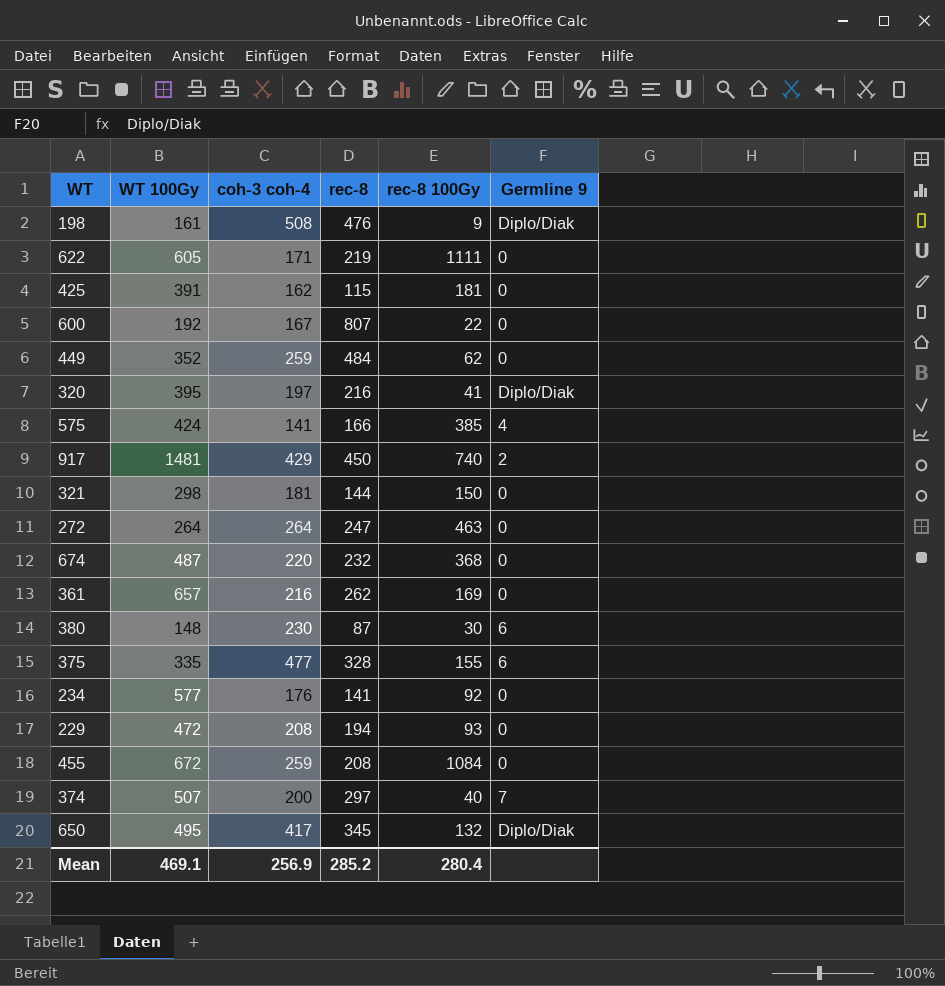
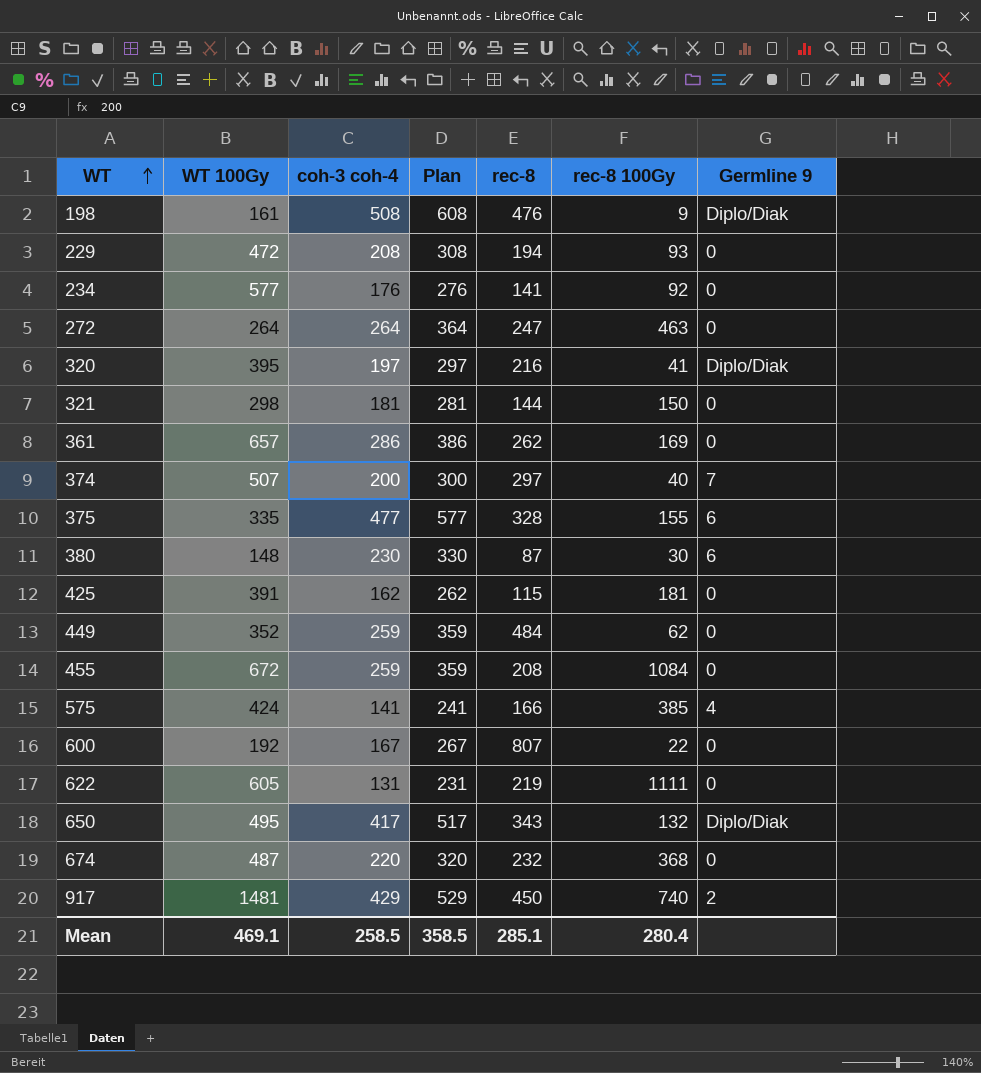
row order: none -> WT ascending
column Plan | formula: none -> [coh-3 coh-4] + 100
361 | coh-3 coh-4: 216 -> 286
622 | coh-3 coh-4: 171 -> 131
650 | rec-8: 345 -> 343
Mean | coh-3 coh-4: 256.9 -> 258.5
Mean | rec-8: 285.2 -> 285.1

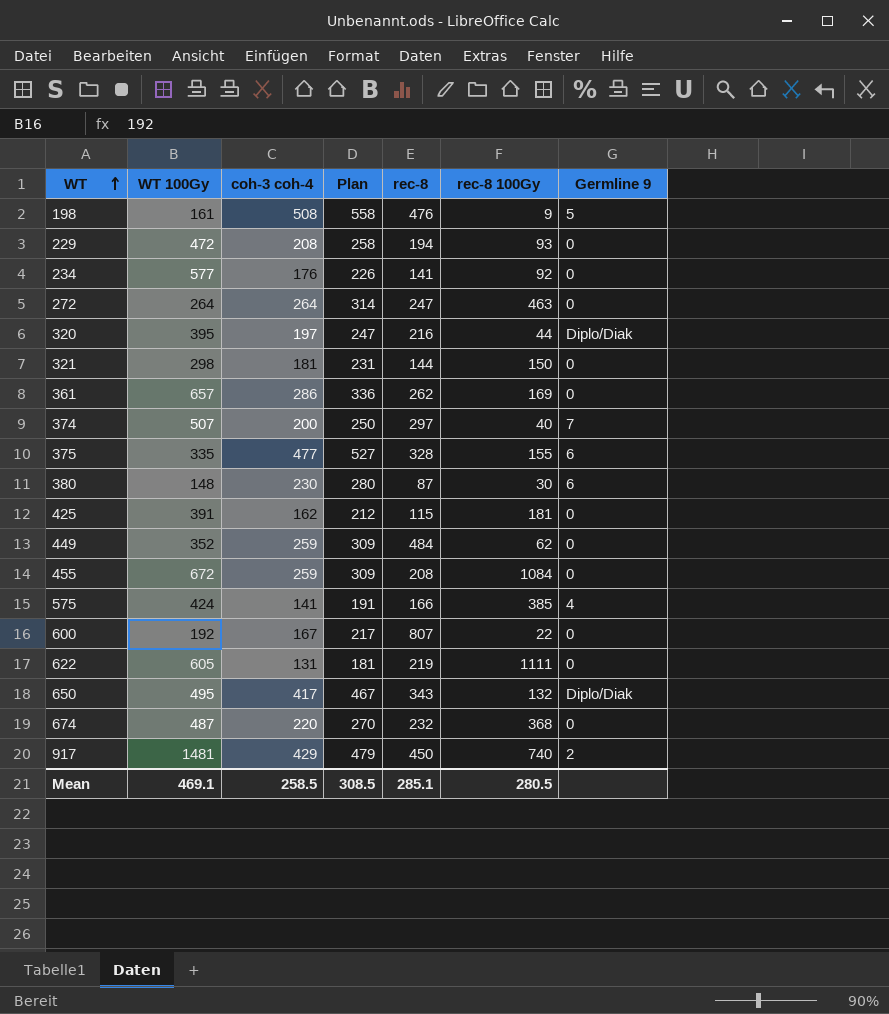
column Plan | formula: [coh-3 coh-4] + 100 -> [coh-3 coh-4] + 50
198 | Germline 9: Diplo/Diak -> 5
320 | rec-8 100Gy: 41 -> 44
Mean | Plan: 358.5 -> 308.5
Mean | rec-8 100Gy: 280.4 -> 280.5

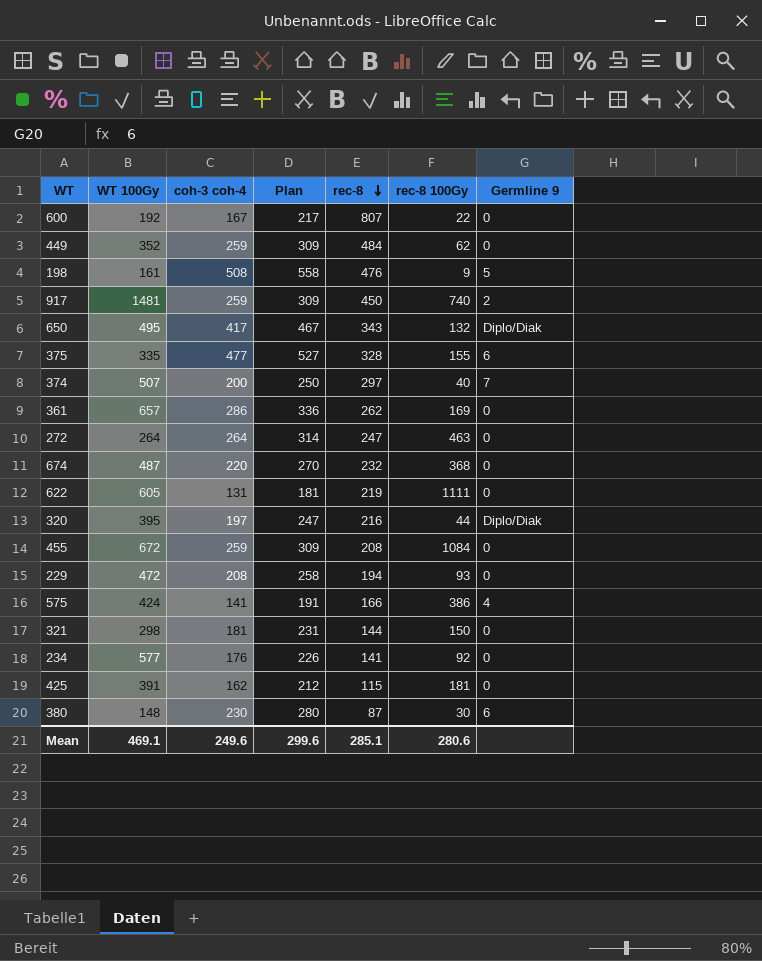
row order: WT ascending -> rec-8 descending
917 | coh-3 coh-4: 429 -> 259
917 | Plan: 479 -> 309
575 | rec-8 100Gy: 385 -> 386
Mean | coh-3 coh-4: 258.5 -> 249.6
Mean | Plan: 308.5 -> 299.6
Mean | rec-8 100Gy: 280.5 -> 280.6

